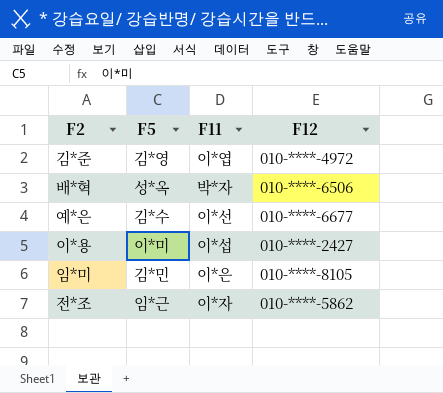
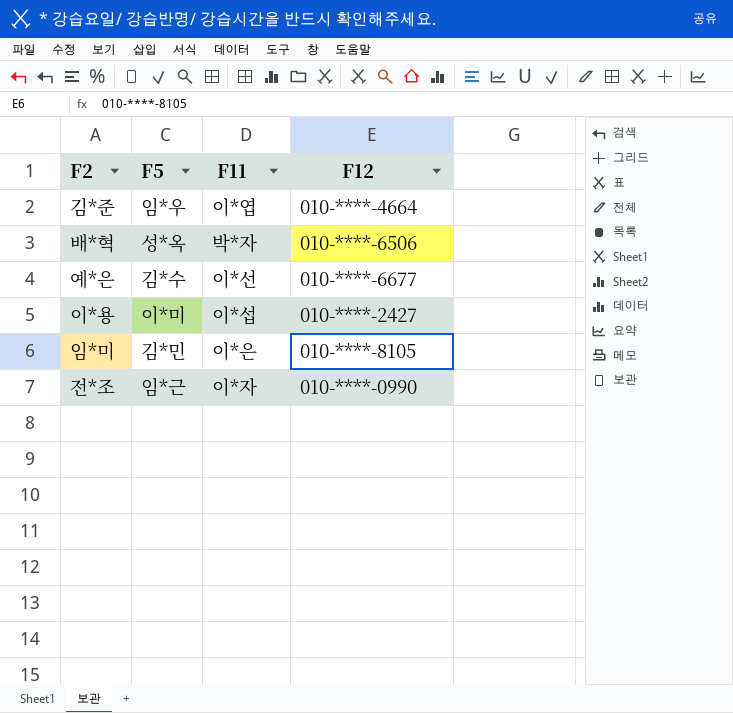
김*준 | F5: 김*영 -> 임*우
김*준 | F12: 010-****-4972 -> 010-****-4664
전*조 | F12: 010-****-5862 -> 010-****-0990

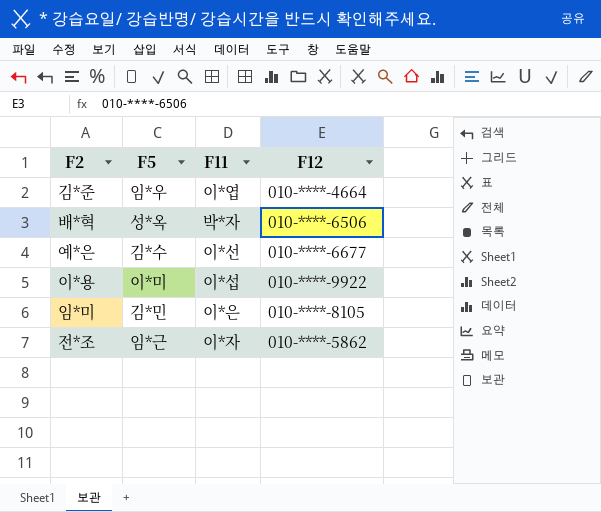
이*용 | F12: 010-****-2427 -> 010-****-9922
전*조 | F12: 010-****-0990 -> 010-****-5862

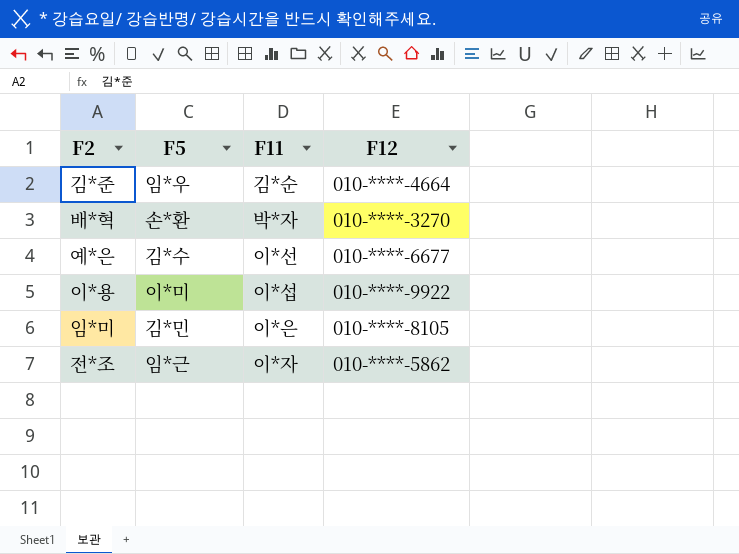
김*준 | F11: 이*엽 -> 김*순
배*혁 | F5: 성*옥 -> 손*환
배*혁 | F12: 010-****-6506 -> 010-****-3270

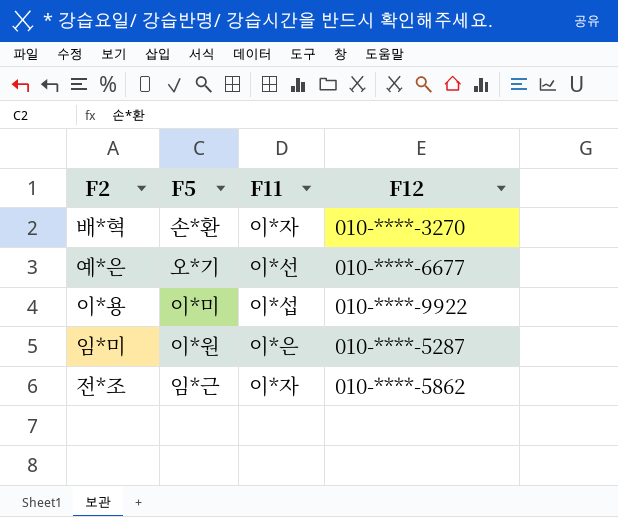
row 김*준: 임*우 | 김*순 | 010-****-4664 -> none
배*혁 | F11: 박*자 -> 이*자
예*은 | F5: 김*수 -> 오*기
임*미 | F5: 김*민 -> 이*원
임*미 | F12: 010-****-8105 -> 010-****-5287

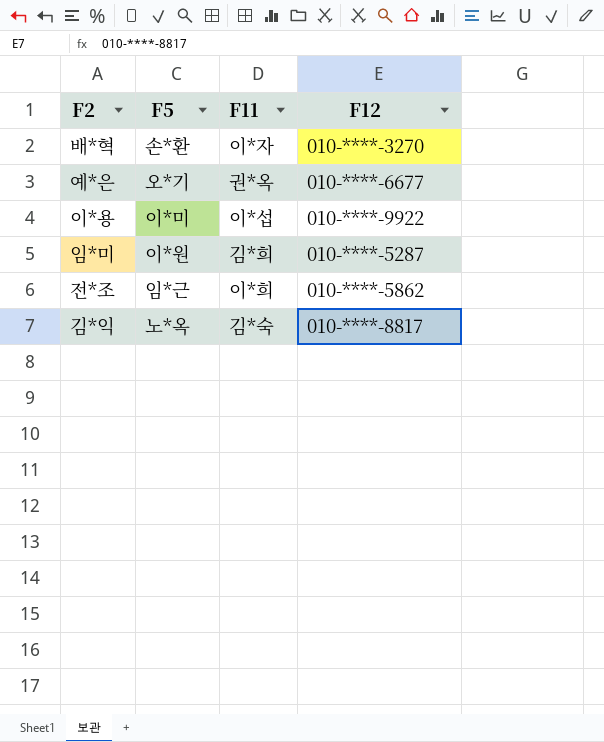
예*은 | F11: 이*선 -> 권*옥
임*미 | F11: 이*은 -> 김*희
전*조 | F11: 이*자 -> 이*희
row 김*익: none -> 노*옥 | 김*숙 | 010-****-8817

